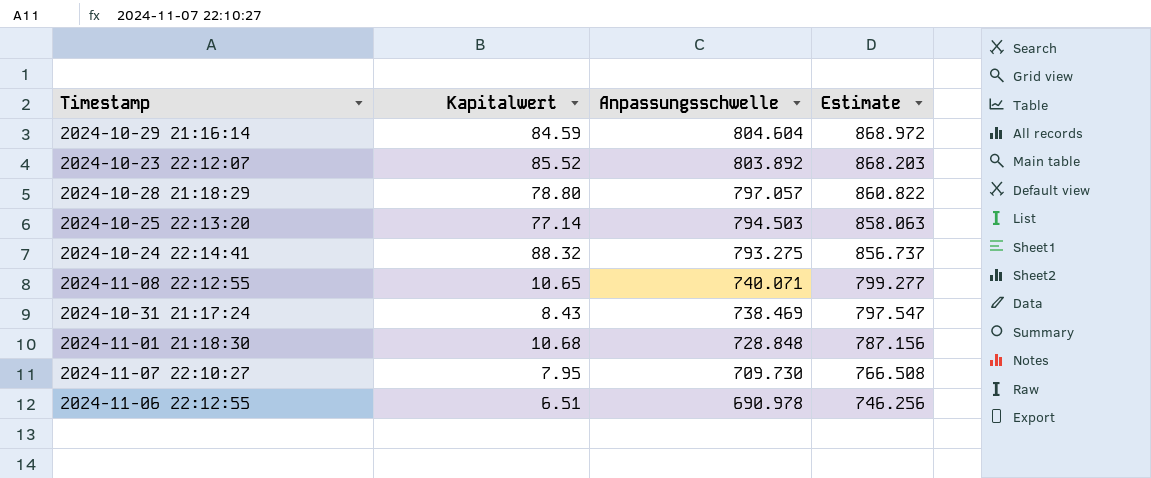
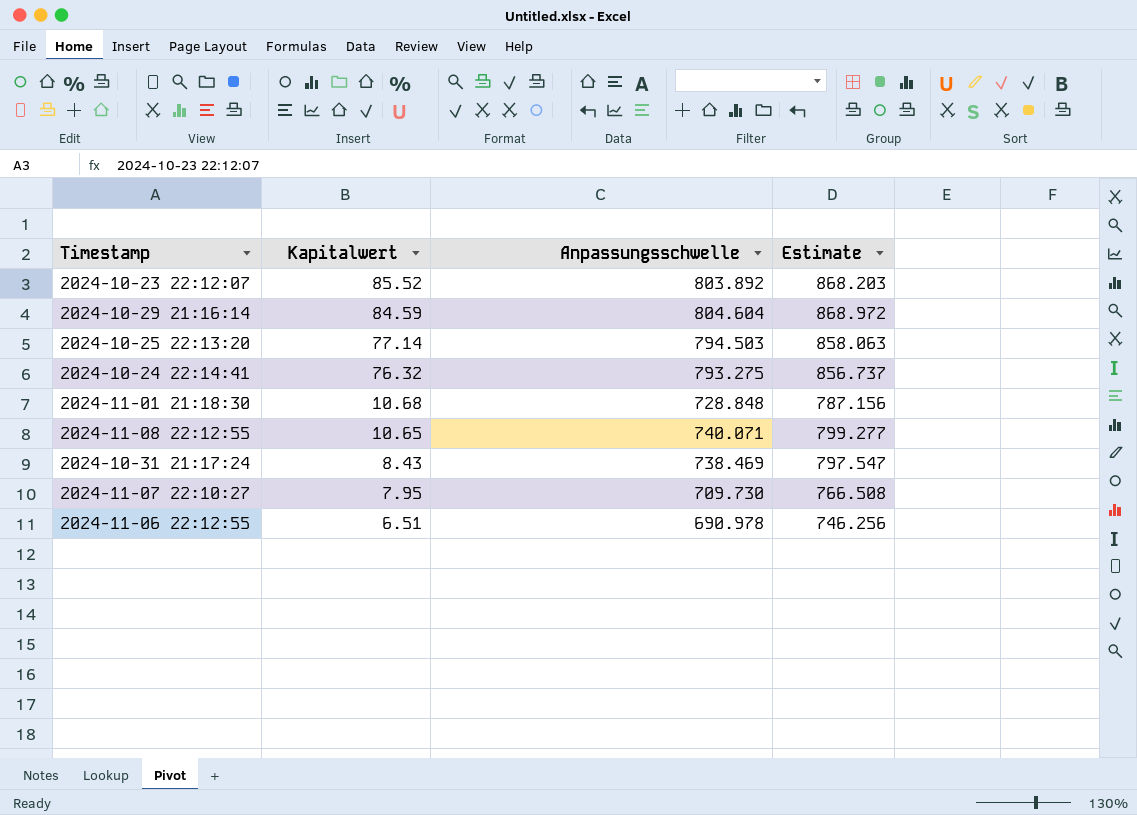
row order: Anpassungsschwelle descending -> Kapitalwert descending
row 2024-10-28 21:18:29: 78.80 | 797.057 | 860.822 -> none
2024-10-24 22:14:41 | Kapitalwert: 88.32 -> 76.32

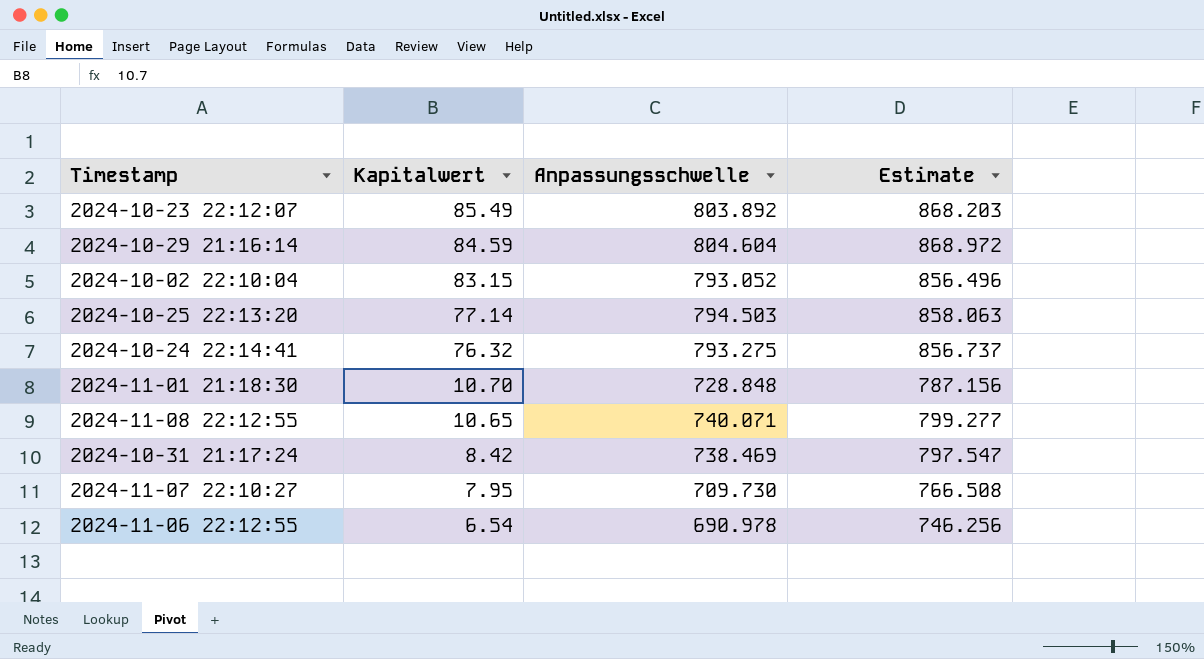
2024-10-23 22:12:07 | Kapitalwert: 85.52 -> 85.49
row 2024-10-02 22:10:04: none -> 83.15 | 793.052 | 856.496
2024-11-01 21:18:30 | Kapitalwert: 10.68 -> 10.70
2024-10-31 21:17:24 | Kapitalwert: 8.43 -> 8.42
2024-11-06 22:12:55 | Kapitalwert: 6.51 -> 6.54

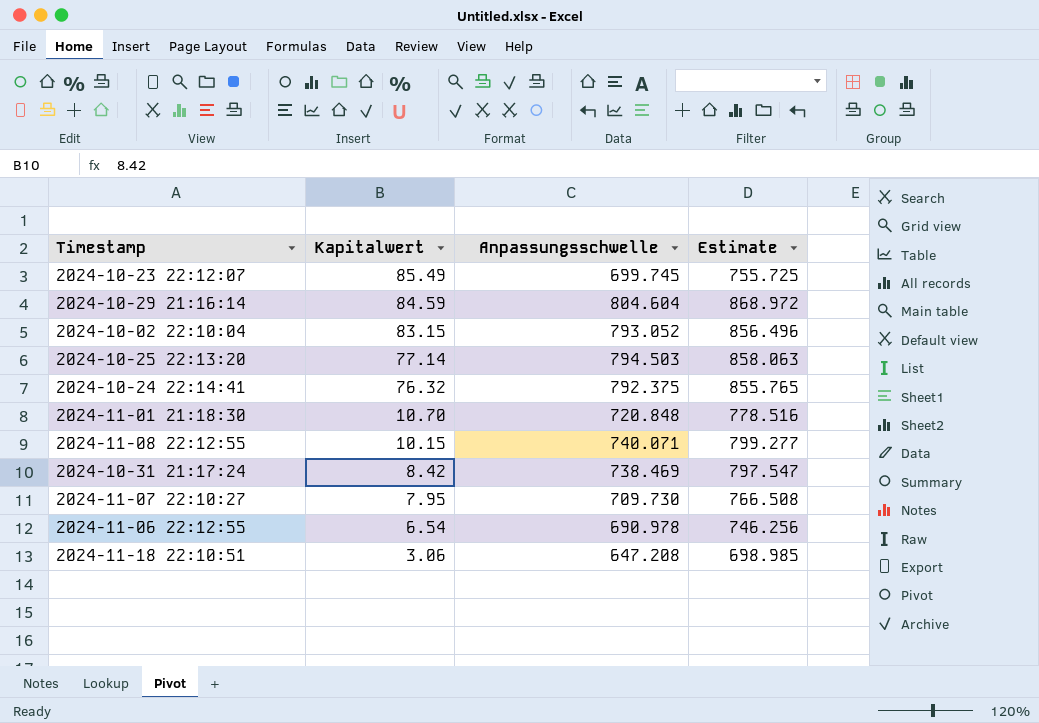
2024-10-23 22:12:07 | Anpassungsschwelle: 803.892 -> 699.745
2024-10-23 22:12:07 | Estimate: 868.203 -> 755.725
2024-10-24 22:14:41 | Anpassungsschwelle: 793.275 -> 792.375
2024-10-24 22:14:41 | Estimate: 856.737 -> 855.765
2024-11-01 21:18:30 | Anpassungsschwelle: 728.848 -> 720.848
2024-11-01 21:18:30 | Estimate: 787.156 -> 778.516
2024-11-08 22:12:55 | Kapitalwert: 10.65 -> 10.15
row 2024-11-18 22:10:51: none -> 3.06 | 647.208 | 698.985

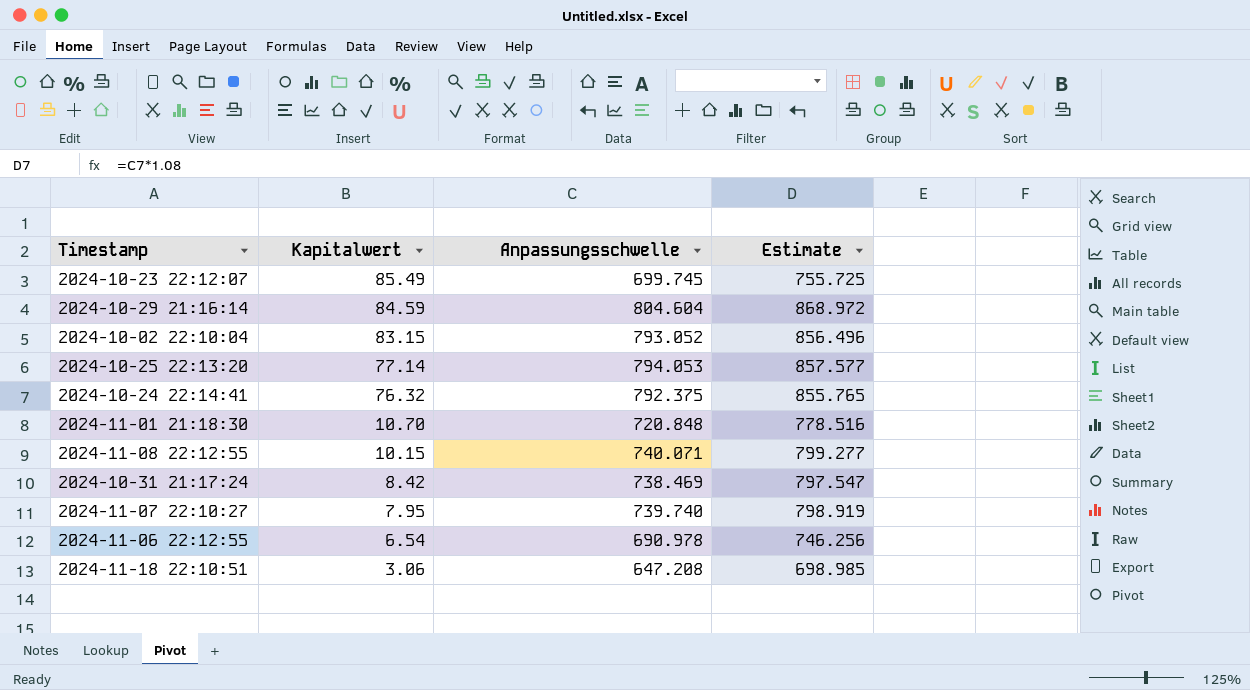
2024-10-25 22:13:20 | Anpassungsschwelle: 794.503 -> 794.053
2024-10-25 22:13:20 | Estimate: 858.063 -> 857.577
2024-11-07 22:10:27 | Anpassungsschwelle: 709.730 -> 739.740
2024-11-07 22:10:27 | Estimate: 766.508 -> 798.919

